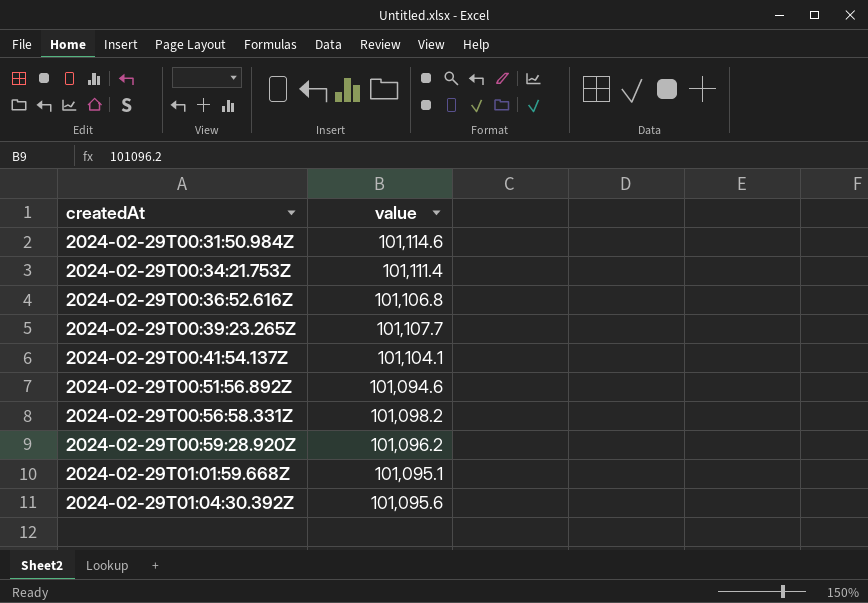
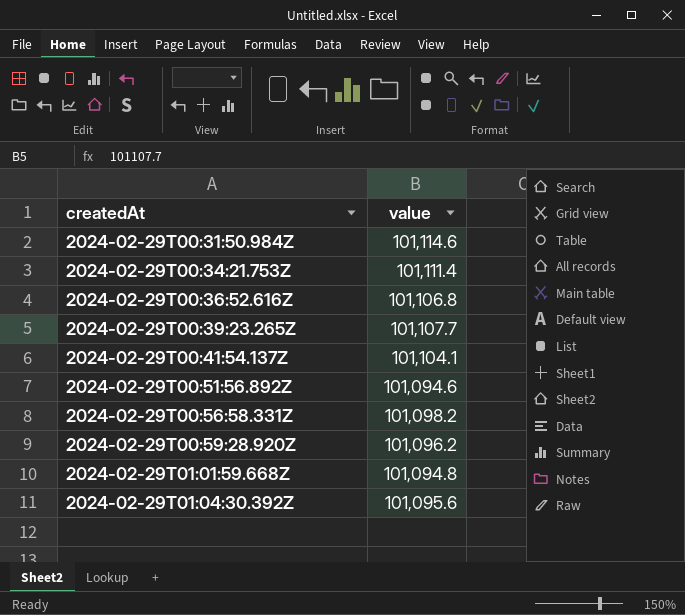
2024-02-29T01:01:59.668Z | value: 101,095.1 -> 101,094.8

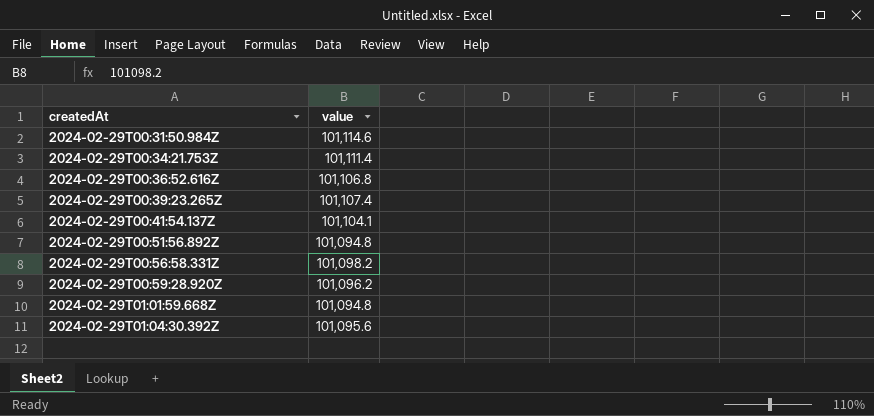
2024-02-29T00:39:23.265Z | value: 101,107.7 -> 101,107.4
2024-02-29T00:51:56.892Z | value: 101,094.6 -> 101,094.8

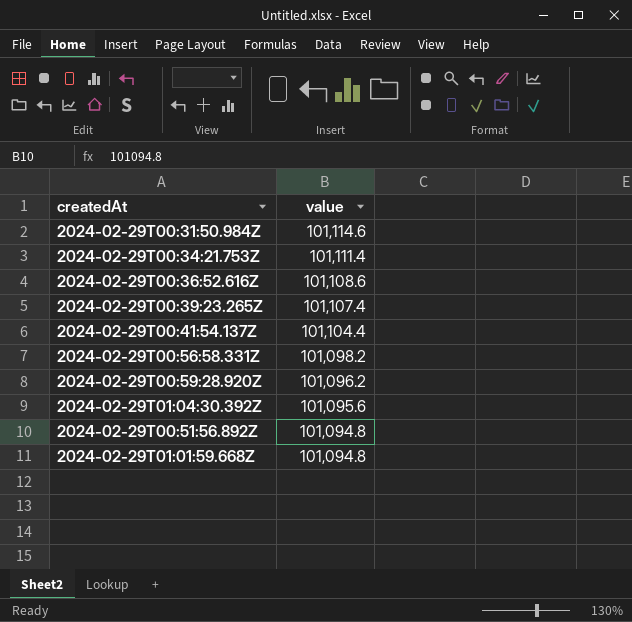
row order: createdAt ascending -> value descending
2024-02-29T00:36:52.616Z | value: 101,106.8 -> 101,108.6
2024-02-29T00:41:54.137Z | value: 101,104.1 -> 101,104.4

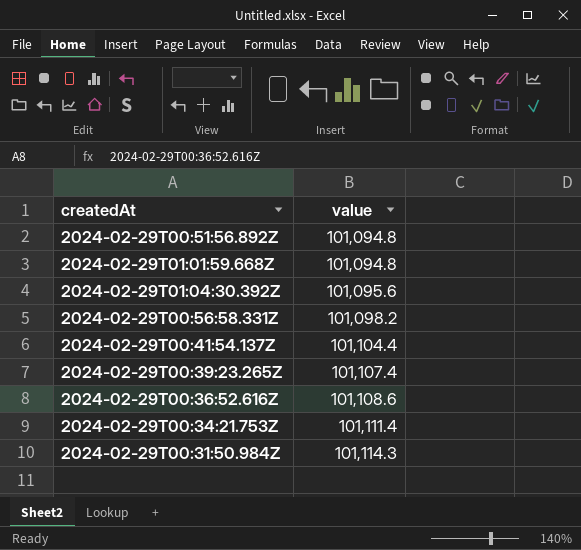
row order: value descending -> value ascending
row 2024-02-29T00:59:28.920Z: 101,096.2 -> none
2024-02-29T00:31:50.984Z | value: 101,114.6 -> 101,114.3

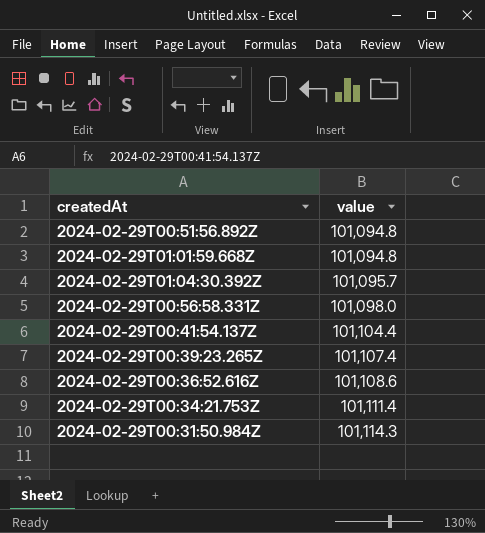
2024-02-29T01:04:30.392Z | value: 101,095.6 -> 101,095.7
2024-02-29T00:56:58.331Z | value: 101,098.2 -> 101,098.0

